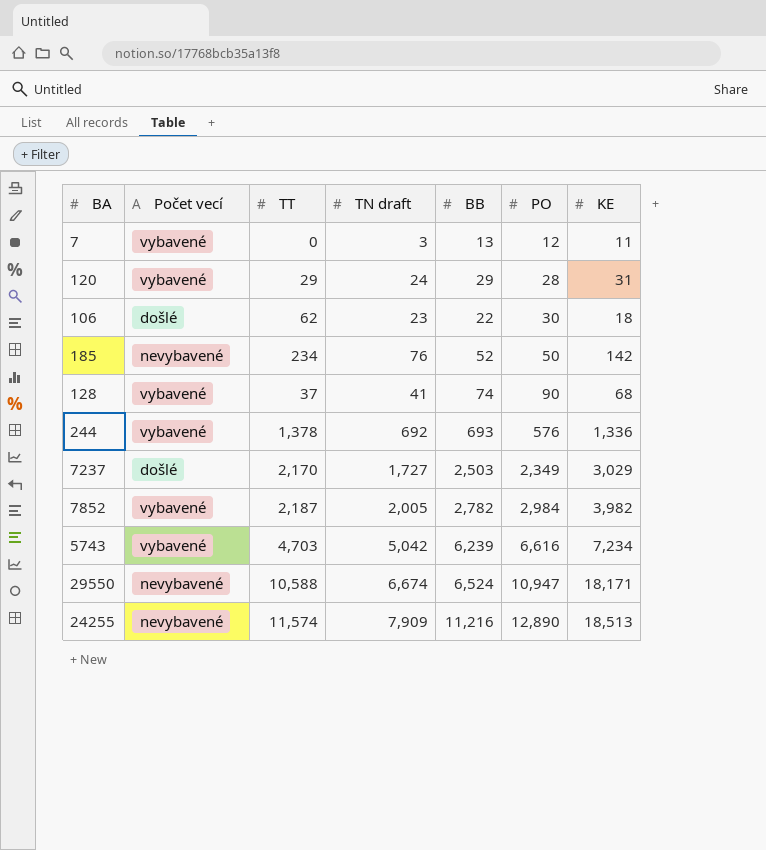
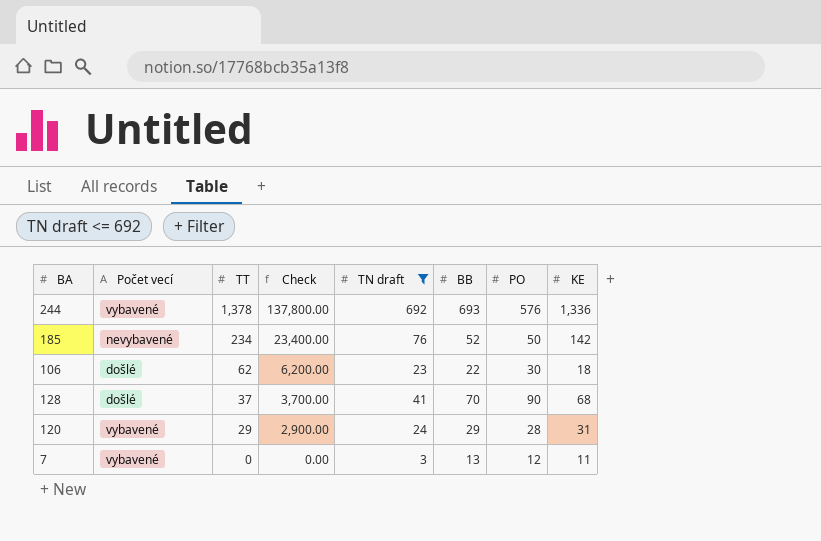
filter: none -> TN draft <= 692
row order: PO ascending -> TT descending
column Check | formula: none -> [TT] * 100
128 | Počet vecí: vybavené -> došlé
128 | BB: 74 -> 70

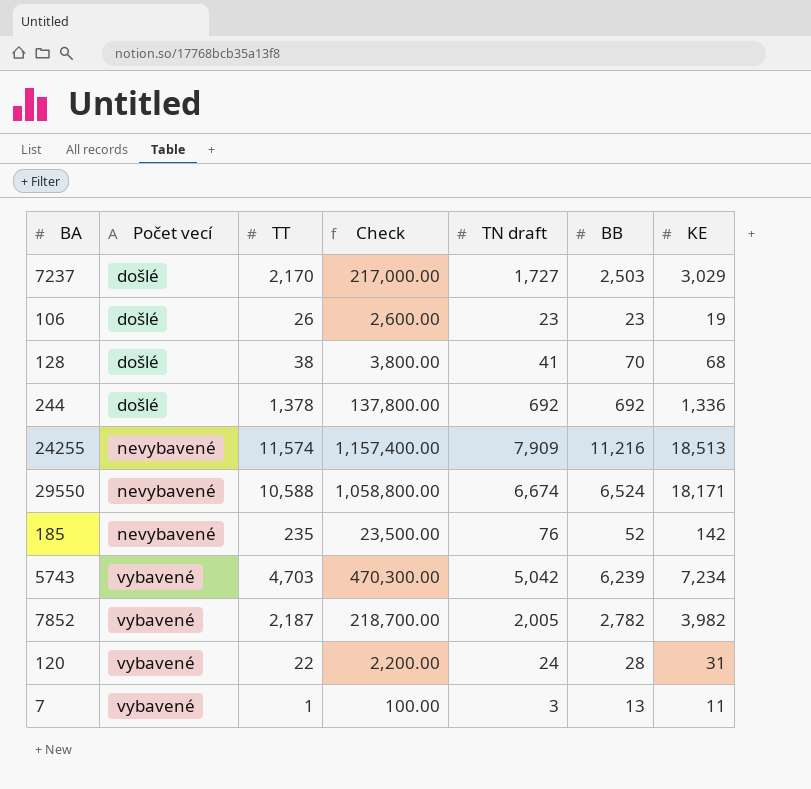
filter: TN draft <= 692 -> none
row order: TT descending -> Počet vecí ascending
column PO | position: 7 -> none
106 | TT: 62 -> 26
106 | Check: 6,200.00 -> 2,600.00
106 | BB: 22 -> 23
106 | KE: 18 -> 19
128 | TT: 37 -> 38
128 | Check: 3,700.00 -> 3,800.00
244 | Počet vecí: vybavené -> došlé
244 | BB: 693 -> 692
185 | TT: 234 -> 235
185 | Check: 23,400.00 -> 23,500.00
120 | TT: 29 -> 22
120 | Check: 2,900.00 -> 2,200.00
120 | BB: 29 -> 28
7 | TT: 0 -> 1
7 | Check: 0.00 -> 100.00

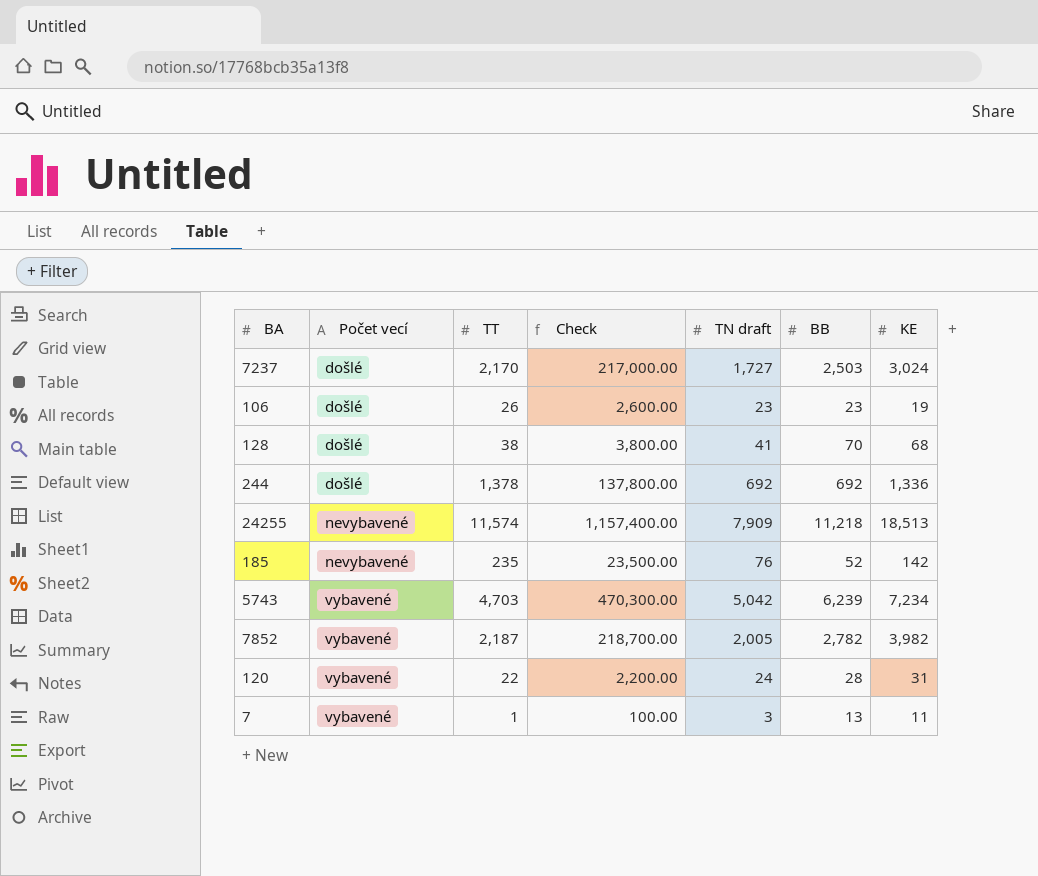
row 29550: nevybavené | 10,588 | 1,058,800.00 | 6,674 | 6,524 | 18,171 -> none
7237 | KE: 3,029 -> 3,024
24255 | BB: 11,216 -> 11,218

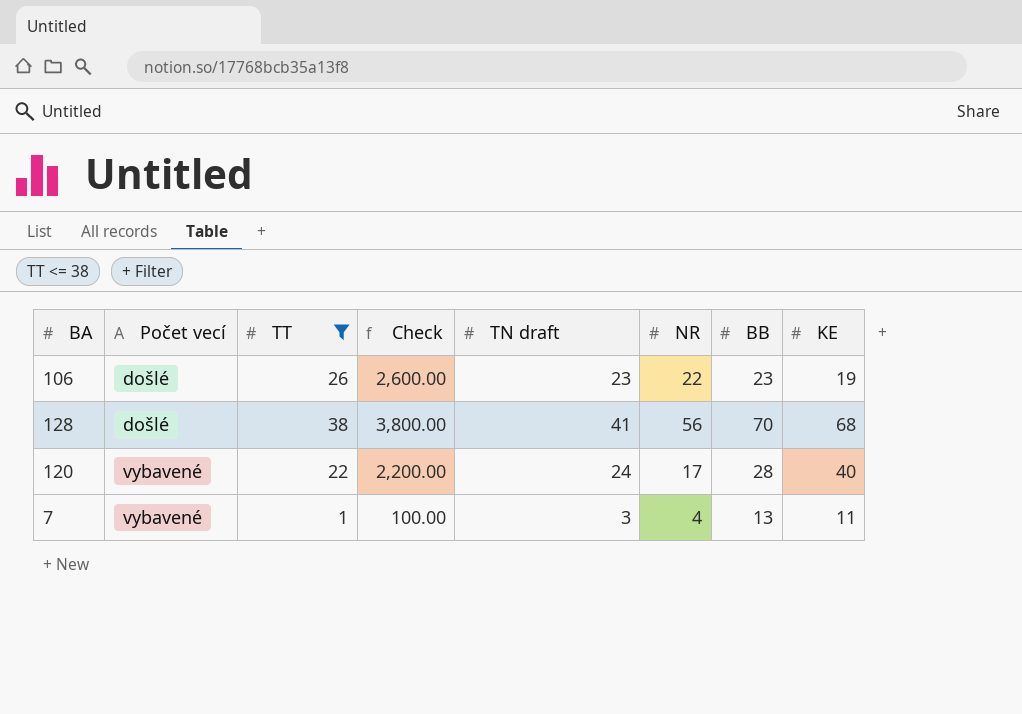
filter: none -> TT <= 38
column NR | position: none -> 6
120 | KE: 31 -> 40

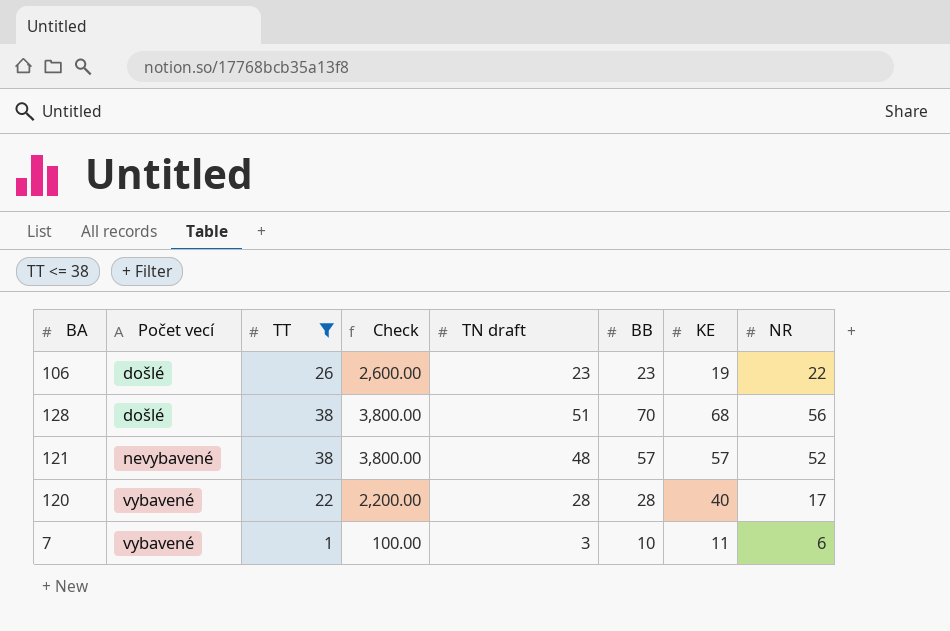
column NR | position: 6 -> 8
128 | TN draft: 41 -> 51
row 121: none -> nevybavené | 38 | 3,800.00 | 48 | 57 | 57 | 52
120 | TN draft: 24 -> 28
7 | BB: 13 -> 10
7 | NR: 4 -> 6

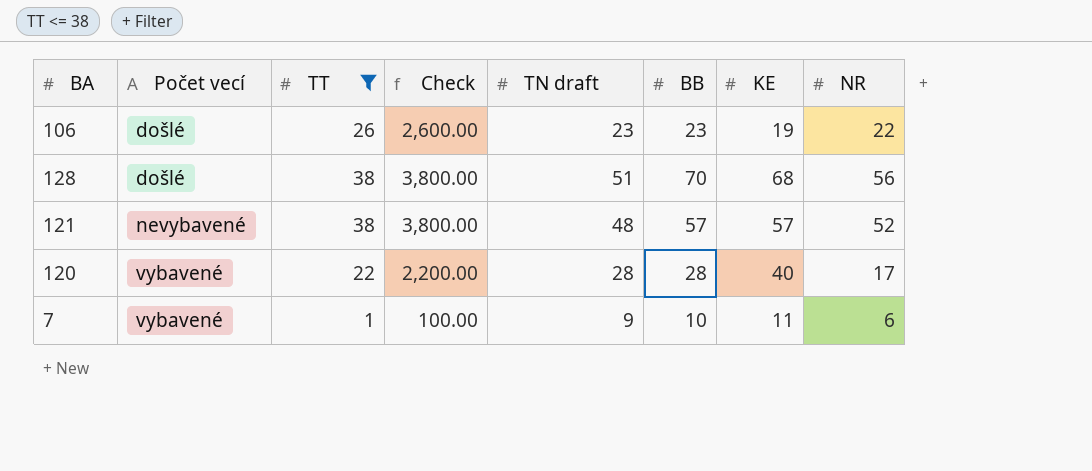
7 | TN draft: 3 -> 9

